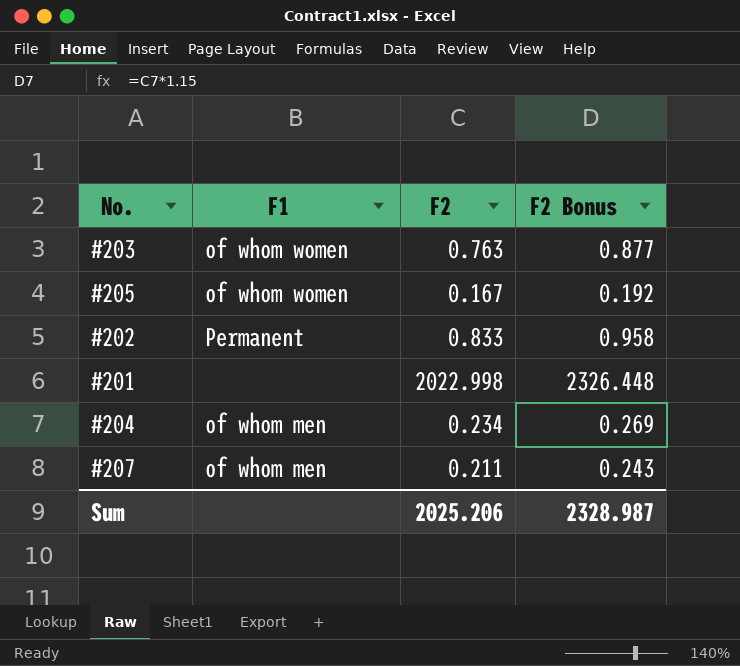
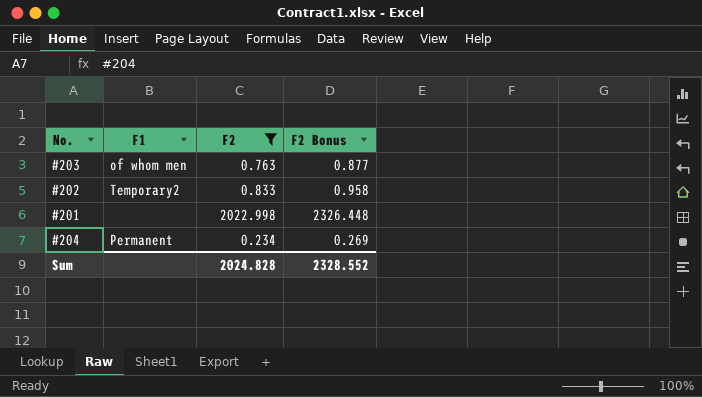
filter: none -> F2 >= 0.234
#203 | F1: of whom women -> of whom men
#202 | F1: Permanent -> Temporary2
#204 | F1: of whom men -> Permanent
Sum | F2: 2025.206 -> 2024.828
Sum | F2 Bonus: 2328.987 -> 2328.552

